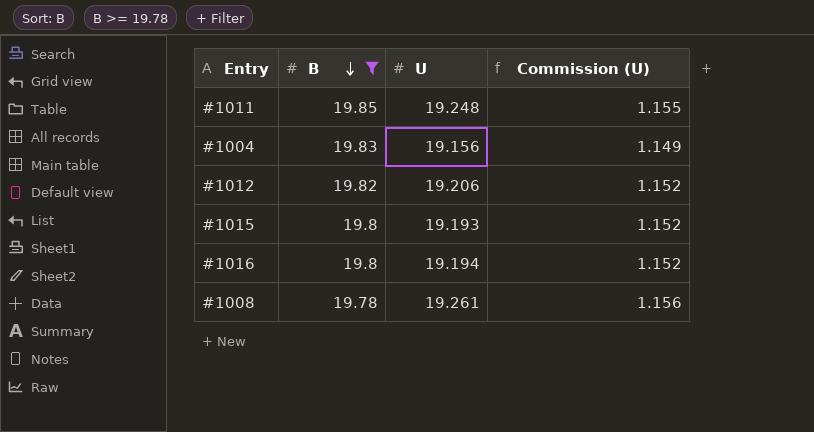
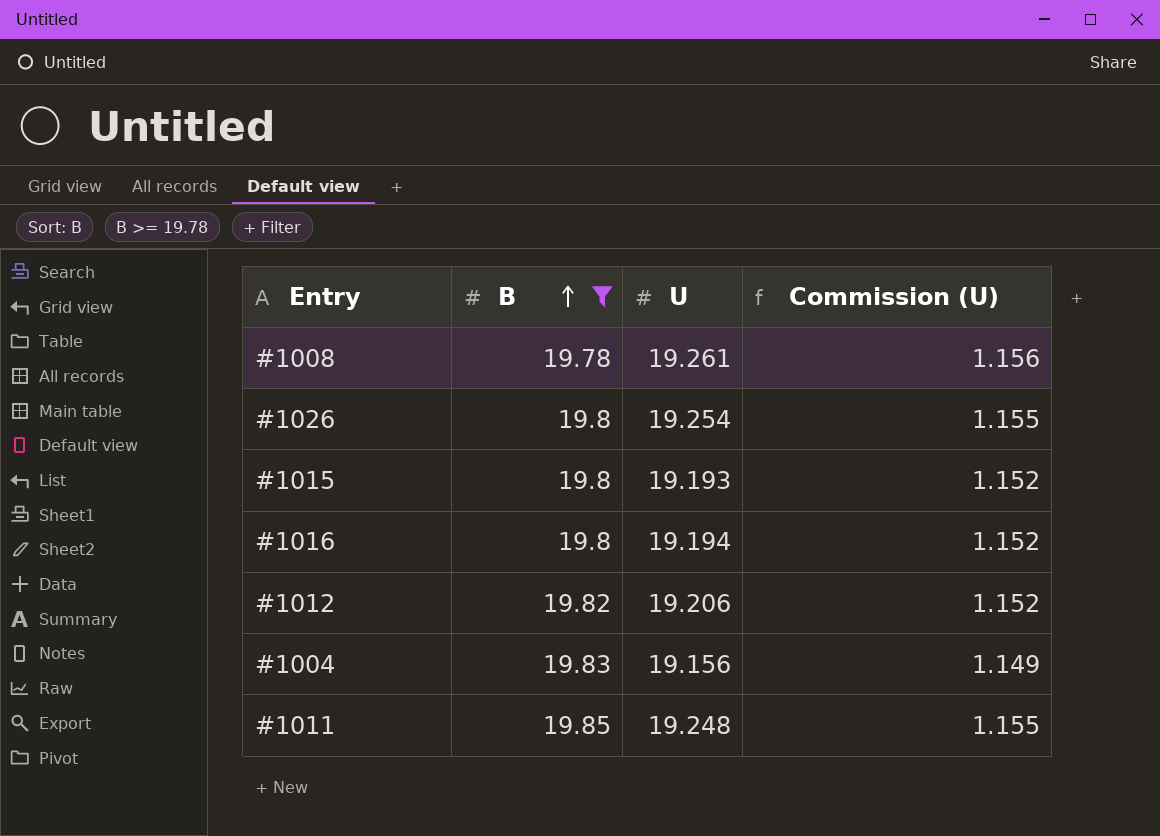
row order: B descending -> B ascending
row #1026: none -> 19.8 | 19.254 | 1.155

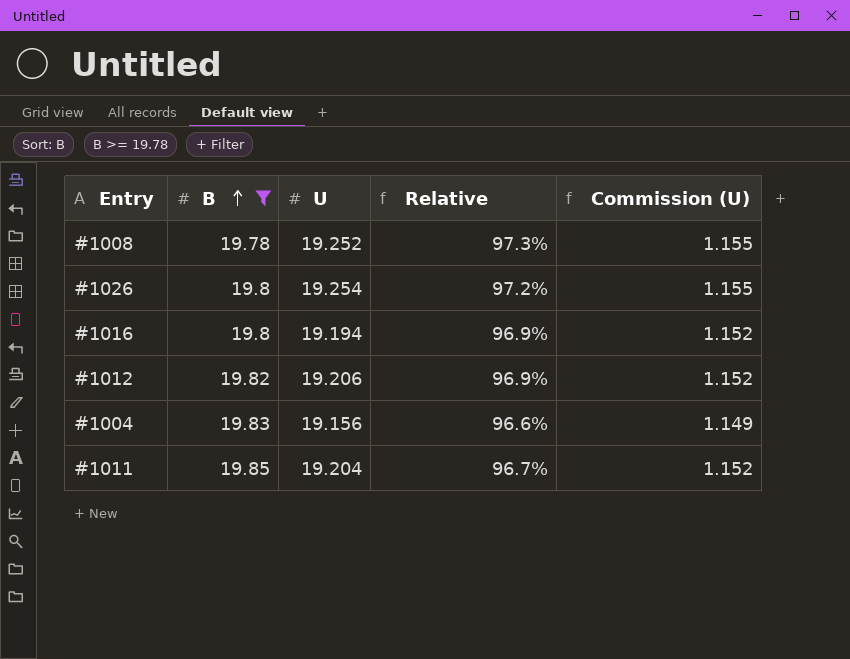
column Relative | formula: none -> [U] / [B]
row #1015: 19.8 | 19.193 | 1.152 -> none
#1008 | U: 19.261 -> 19.252
#1008 | Commission (U): 1.156 -> 1.155
#1011 | U: 19.248 -> 19.204
#1011 | Commission (U): 1.155 -> 1.152

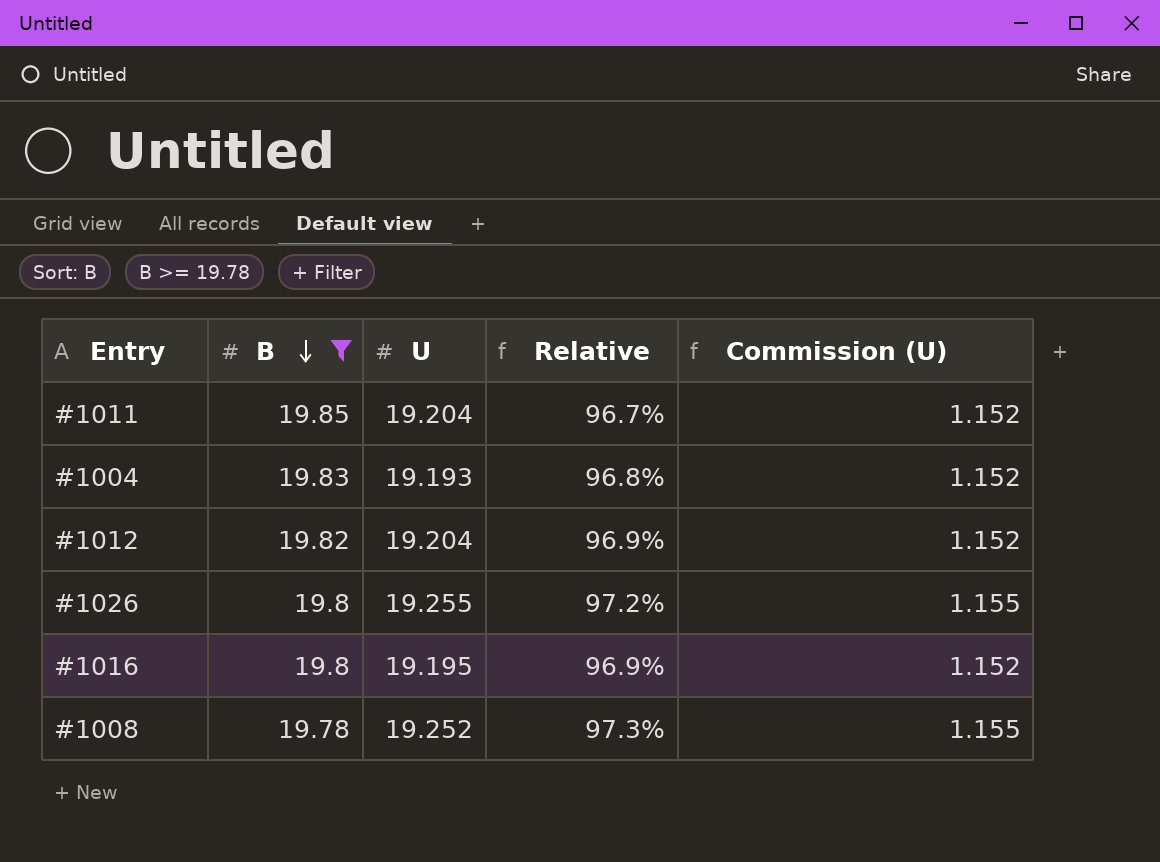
row order: B ascending -> B descending
#1004 | U: 19.156 -> 19.193
#1004 | Relative: 96.6% -> 96.8%
#1004 | Commission (U): 1.149 -> 1.152
#1012 | U: 19.206 -> 19.204
#1026 | U: 19.254 -> 19.255
#1016 | U: 19.194 -> 19.195

